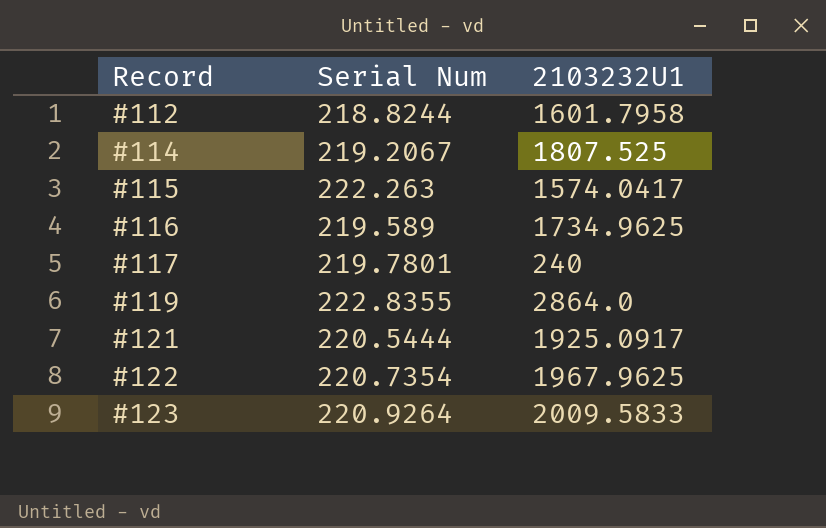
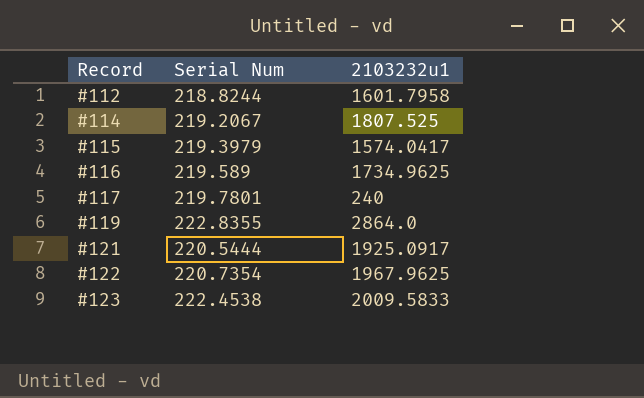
column name: 2103232U1 -> 2103232u1
#115 | Serial Num: 222.263 -> 219.3979
#123 | Serial Num: 220.9264 -> 222.4538

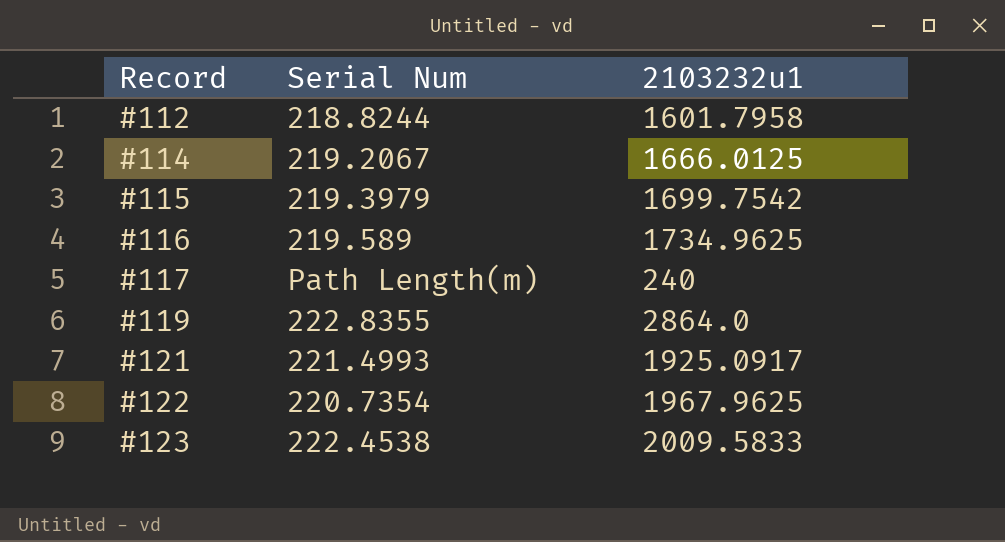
#114 | 2103232u1: 1807.525 -> 1666.0125
#115 | 2103232u1: 1574.0417 -> 1699.7542
#117 | Serial Num: 219.7801 -> Path Length(m)
#121 | Serial Num: 220.5444 -> 221.4993

